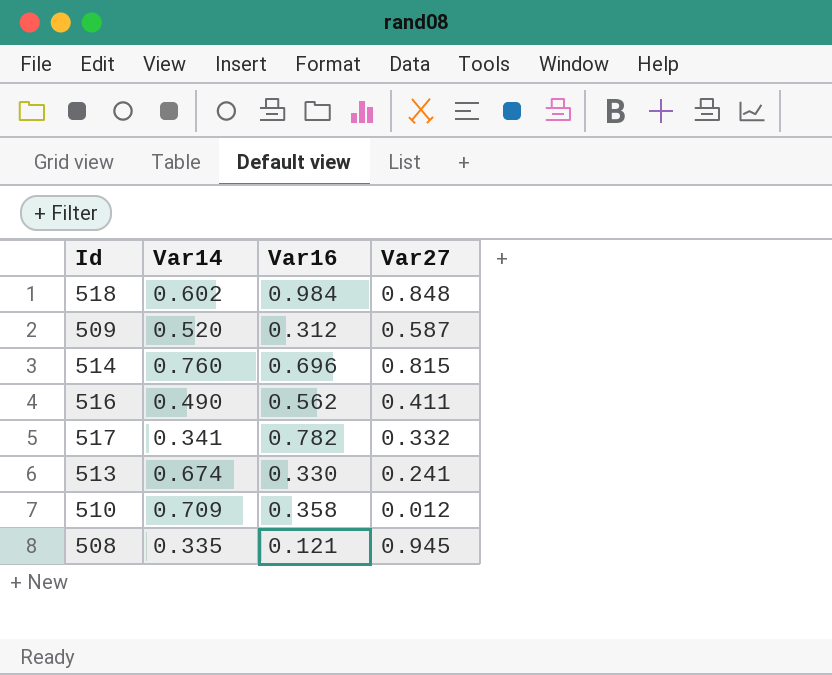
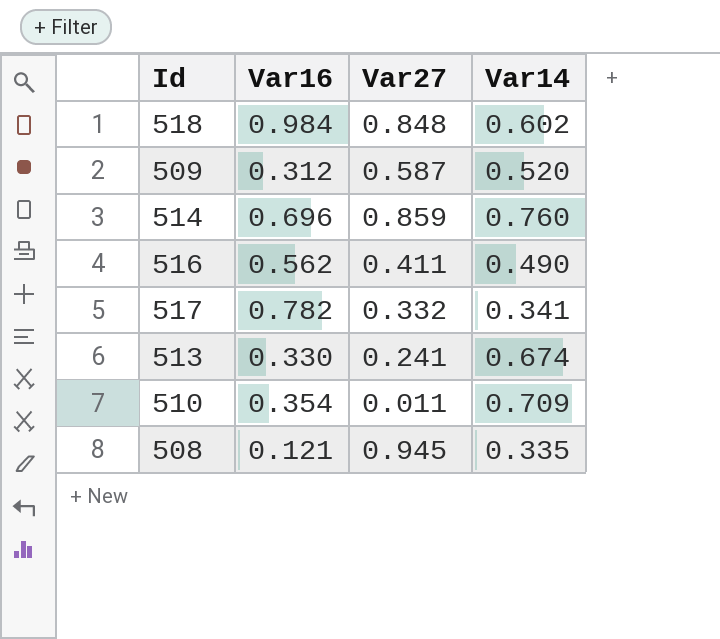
column Var14 | position: 2 -> 4
514 | Var27: 0.815 -> 0.859
510 | Var16: 0.358 -> 0.354
510 | Var27: 0.012 -> 0.011

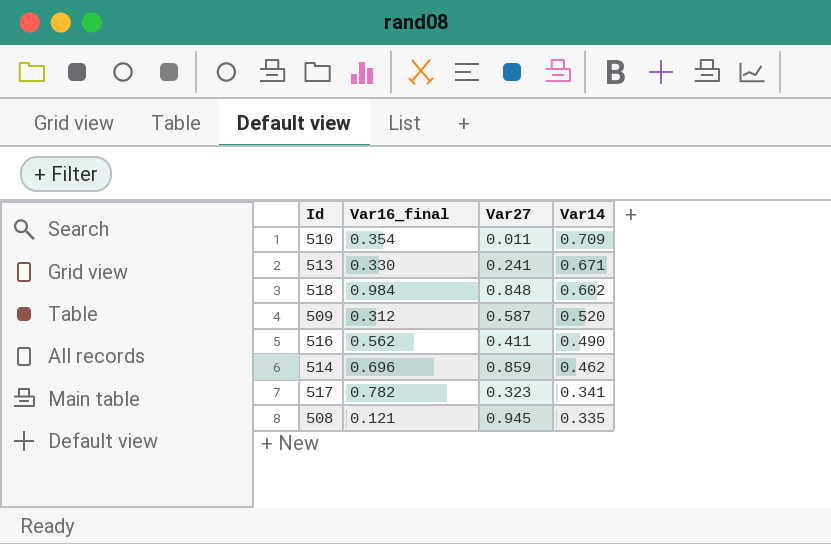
row order: none -> Var14 descending
column name: Var16 -> Var16_final
513 | Var14: 0.674 -> 0.671
514 | Var14: 0.760 -> 0.462
517 | Var27: 0.332 -> 0.323

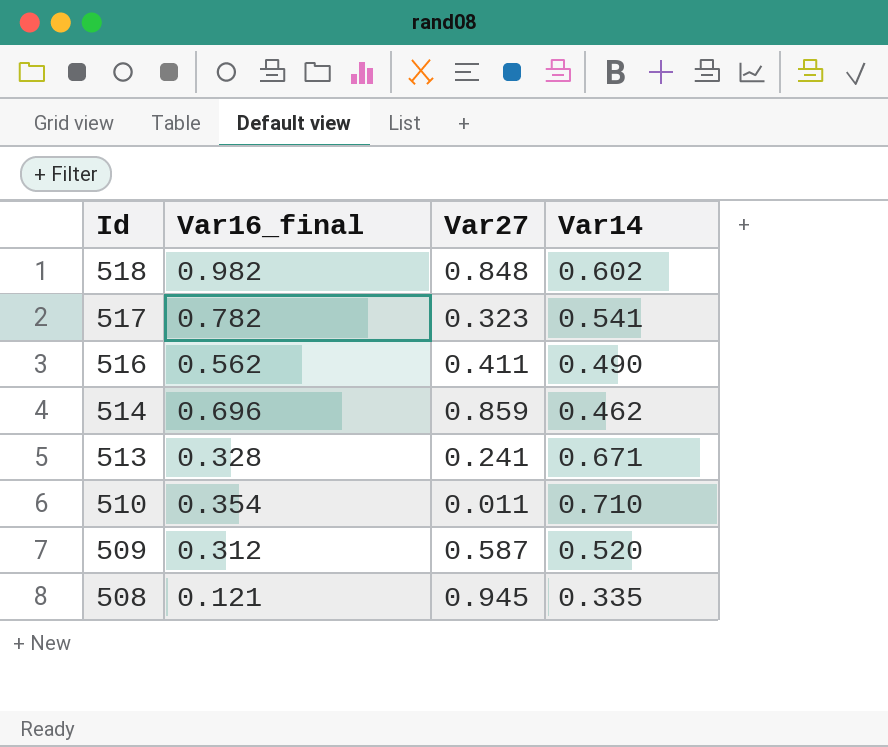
row order: Var14 descending -> Id descending
518 | Var16_final: 0.984 -> 0.982
517 | Var14: 0.341 -> 0.541
513 | Var16_final: 0.330 -> 0.328
510 | Var14: 0.709 -> 0.710

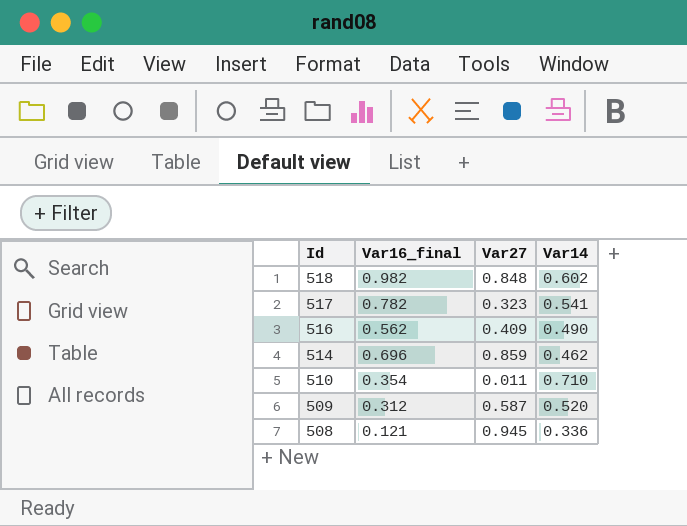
row 513: 0.328 | 0.241 | 0.671 -> none
516 | Var27: 0.411 -> 0.409
508 | Var14: 0.335 -> 0.336

